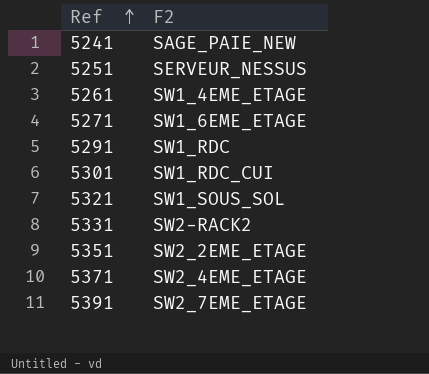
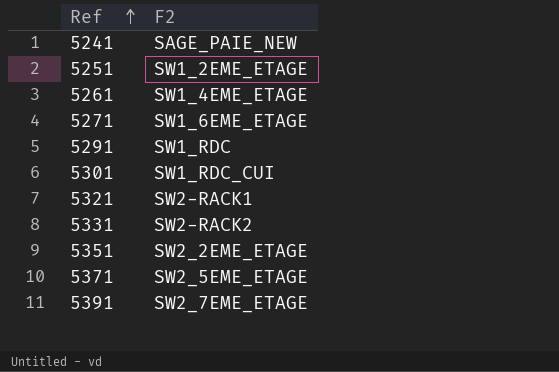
5251 | F2: SERVEUR_NESSUS -> SW1_2EME_ETAGE
5321 | F2: SW1_SOUS_SOL -> SW2-RACK1
5371 | F2: SW2_4EME_ETAGE -> SW2_5EME_ETAGE

